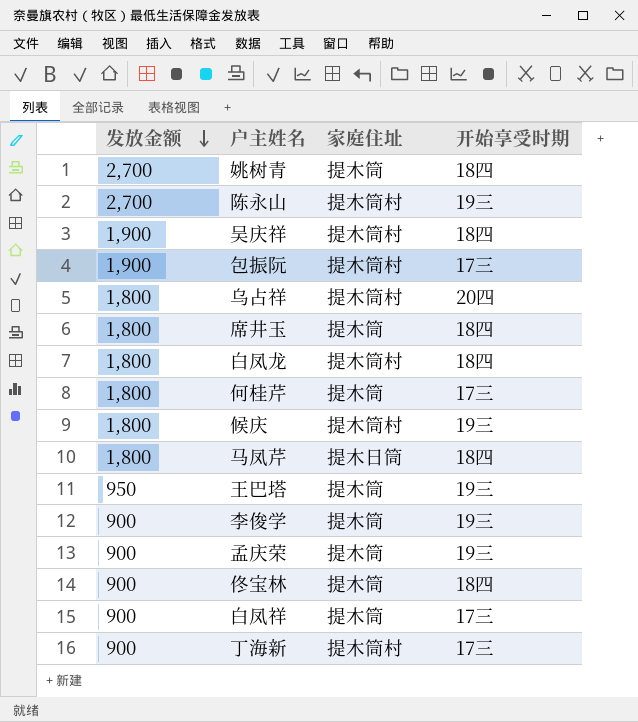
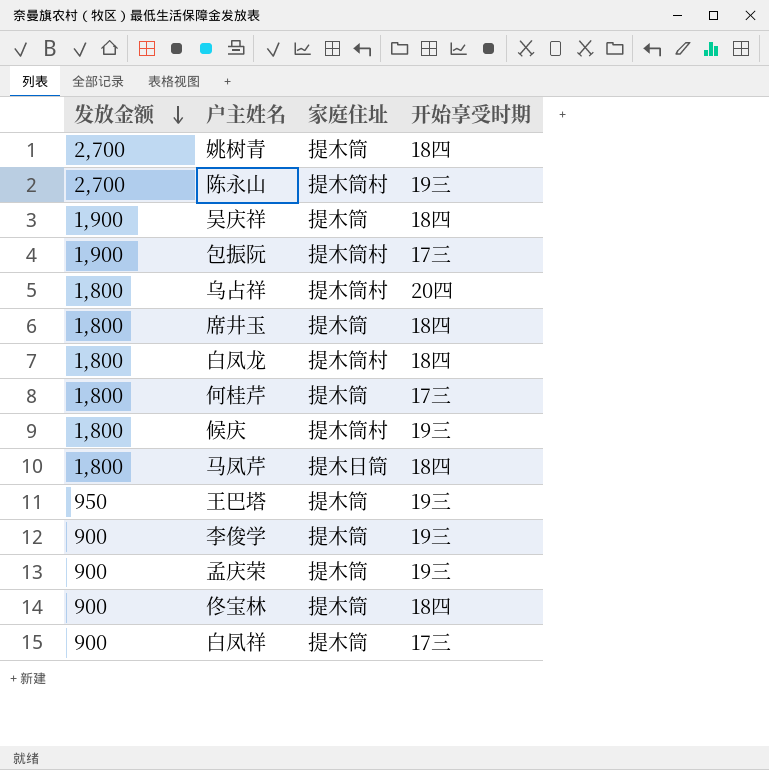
row 丁海新: 900 | 提木筒村 | 17三 -> none
吴庆祥 | 家庭住址: 提木筒村 -> 提木筒

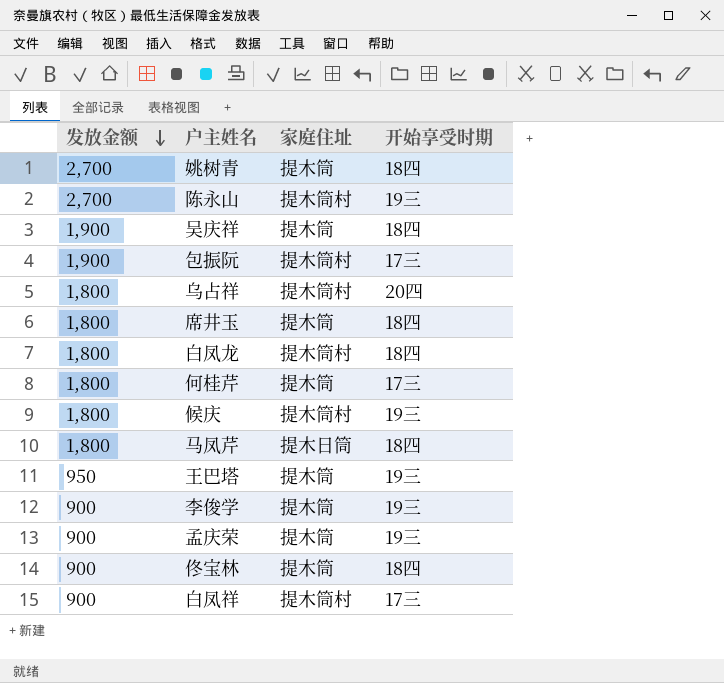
白凤祥 | 家庭住址: 提木筒 -> 提木筒村

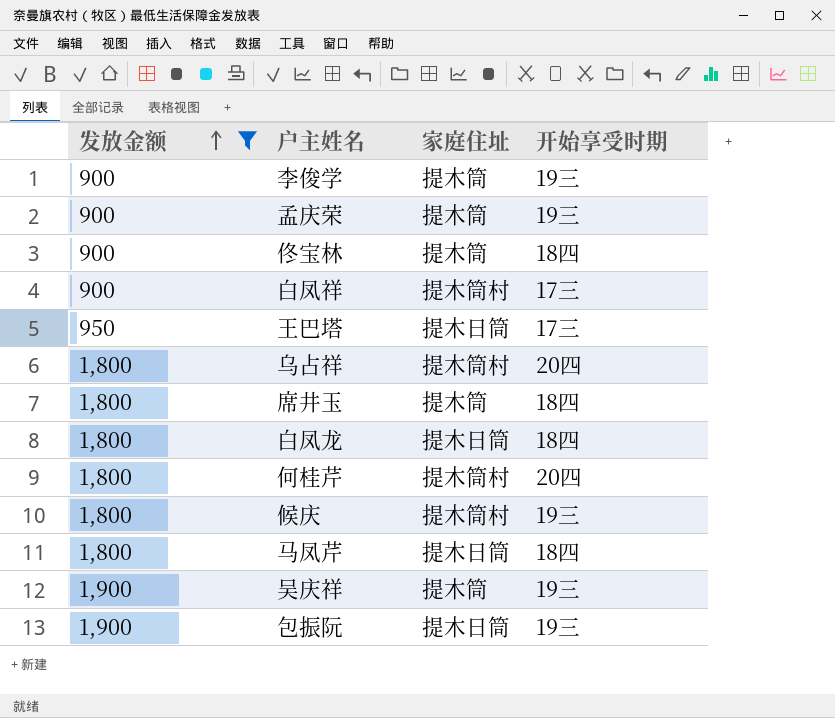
filter: none -> 发放金额 != 2,700
row order: 发放金额 descending -> 发放金额 ascending
王巴塔 | 家庭住址: 提木筒 -> 提木日筒
王巴塔 | 开始享受时期: 19三 -> 17三
白凤龙 | 家庭住址: 提木筒村 -> 提木日筒
何桂芹 | 家庭住址: 提木筒 -> 提木筒村
何桂芹 | 开始享受时期: 17三 -> 20四
吴庆祥 | 开始享受时期: 18四 -> 19三
包振阮 | 家庭住址: 提木筒村 -> 提木日筒
包振阮 | 开始享受时期: 17三 -> 19三

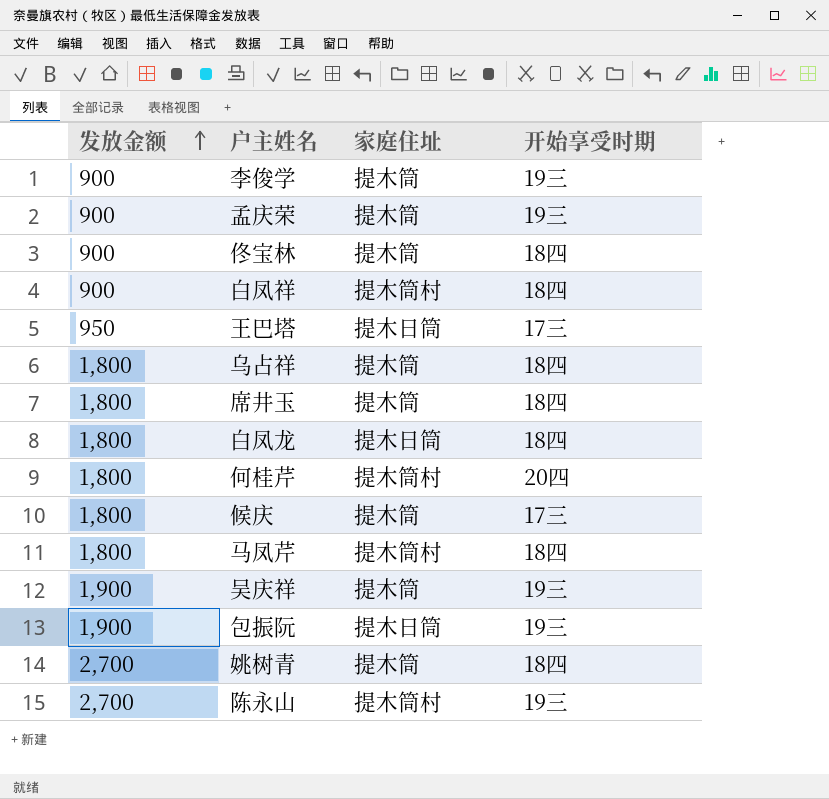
filter: 发放金额 != 2,700 -> none
白凤祥 | 开始享受时期: 17三 -> 18四
乌占祥 | 家庭住址: 提木筒村 -> 提木筒
乌占祥 | 开始享受时期: 20四 -> 18四
候庆 | 家庭住址: 提木筒村 -> 提木筒
候庆 | 开始享受时期: 19三 -> 17三
马凤芹 | 家庭住址: 提木日筒 -> 提木筒村

